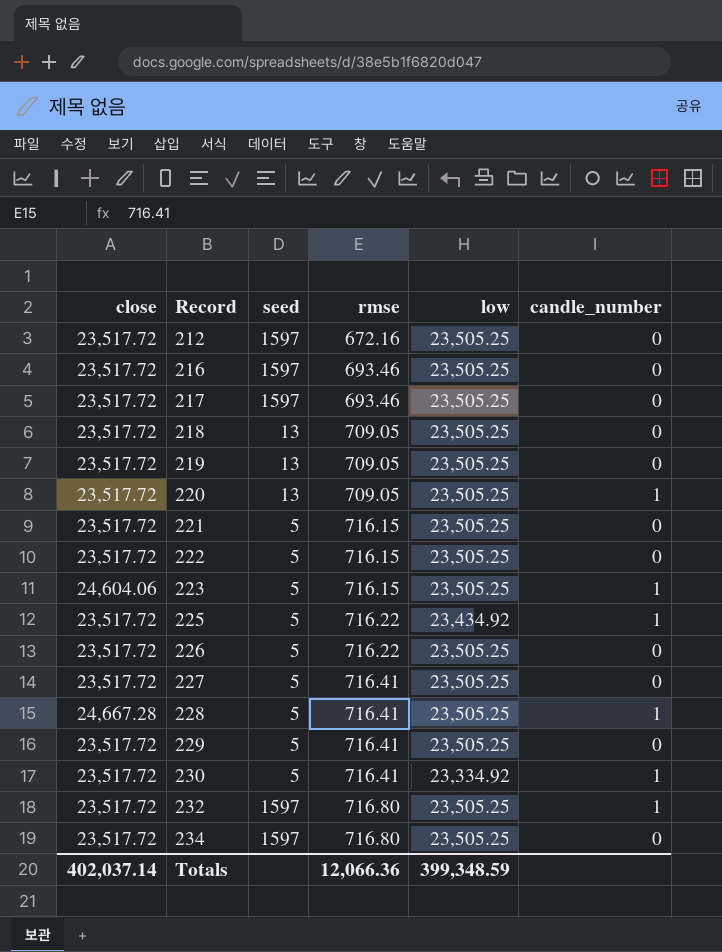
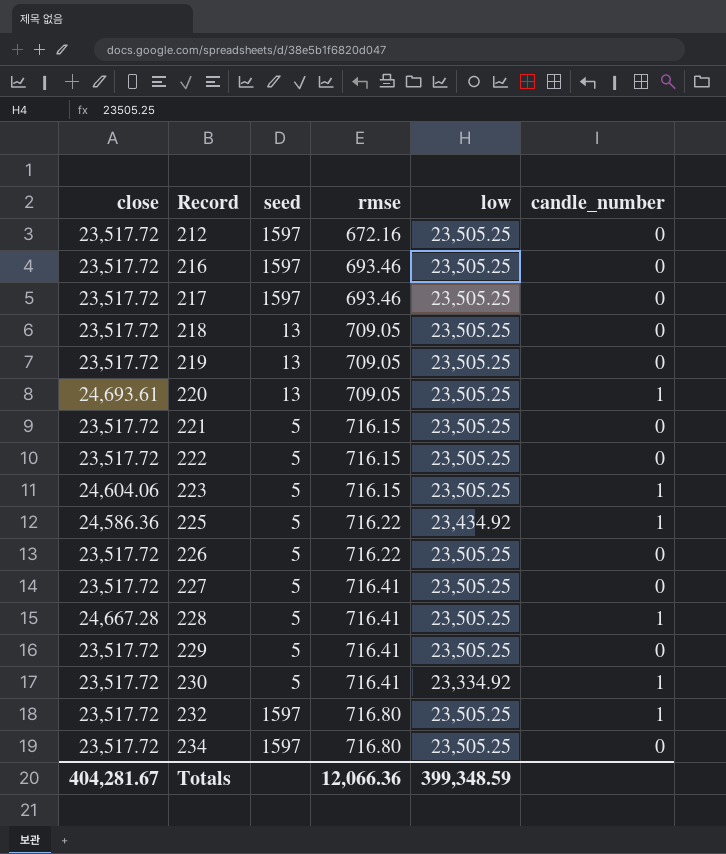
220 | close: 23,517.72 -> 24,693.61
225 | close: 23,517.72 -> 24,586.36
Totals | close: 402,037.14 -> 404,281.67

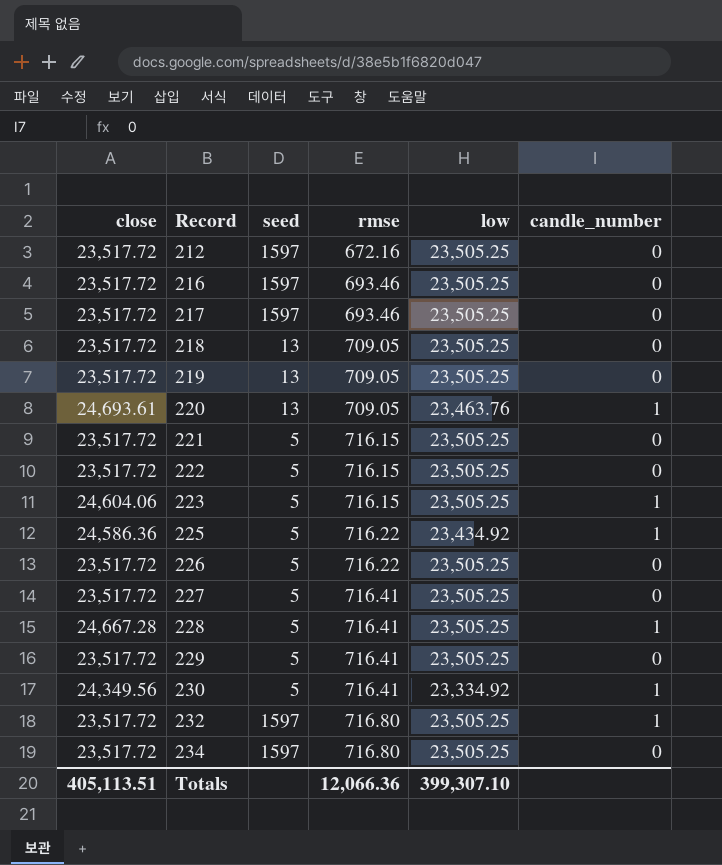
220 | low: 23,505.25 -> 23,463.76
230 | close: 23,517.72 -> 24,349.56
Totals | close: 404,281.67 -> 405,113.51
Totals | low: 399,348.59 -> 399,307.10

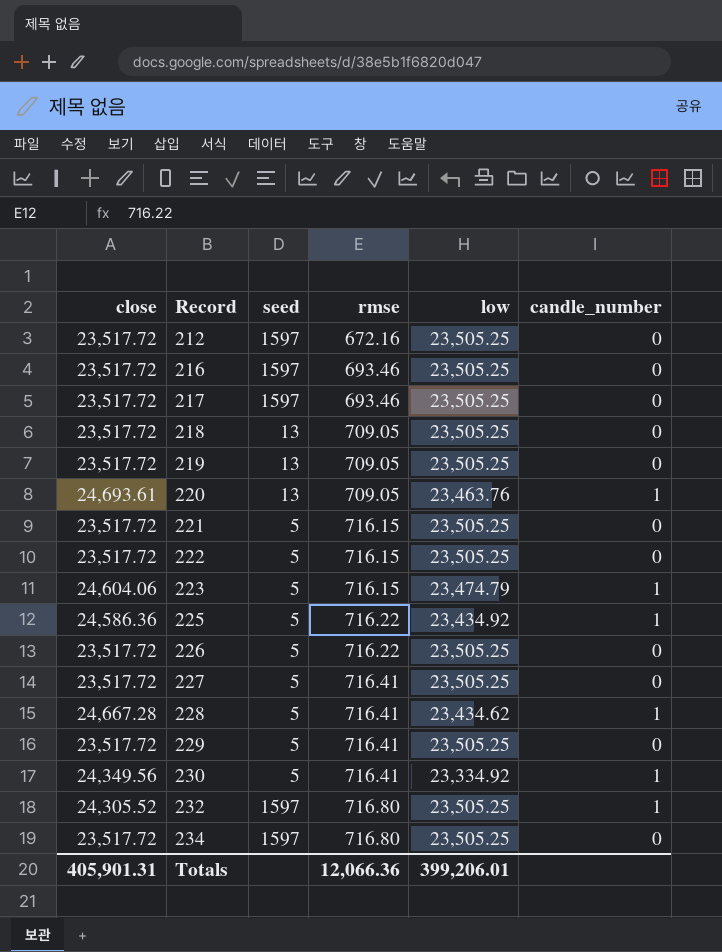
223 | low: 23,505.25 -> 23,474.79
228 | low: 23,505.25 -> 23,434.62
232 | close: 23,517.72 -> 24,305.52
Totals | close: 405,113.51 -> 405,901.31
Totals | low: 399,307.10 -> 399,206.01

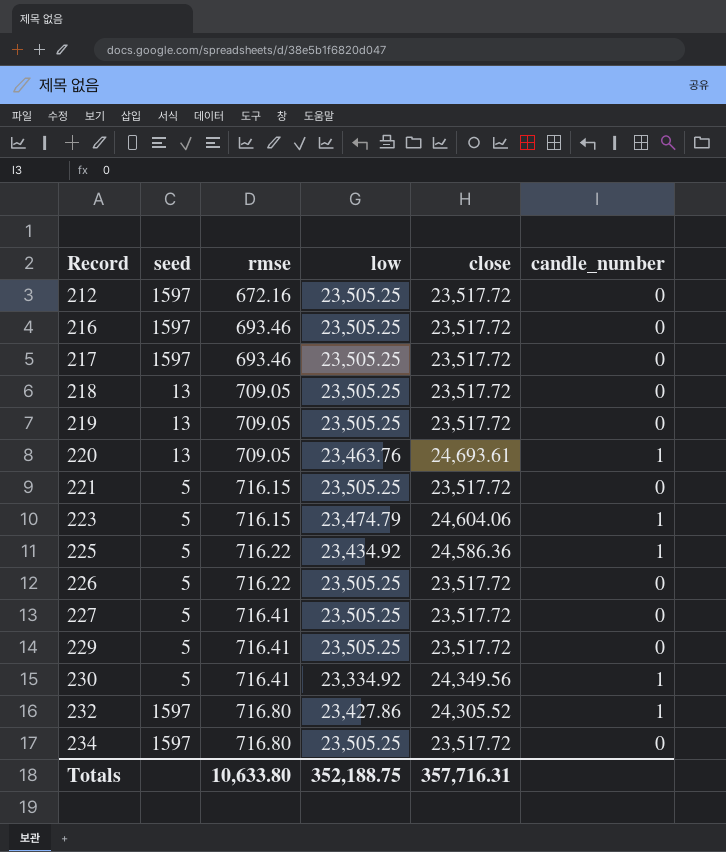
column close | position: 1 -> 5
row 222: 23,517.72 | 5 | 716.15 | 23,505.25 | 0 -> none
row 228: 24,667.28 | 5 | 716.41 | 23,434.62 | 1 -> none
232 | low: 23,505.25 -> 23,427.86
Totals | rmse: 12,066.36 -> 10,633.80
Totals | low: 399,206.01 -> 352,188.75
Totals | close: 405,901.31 -> 357,716.31

